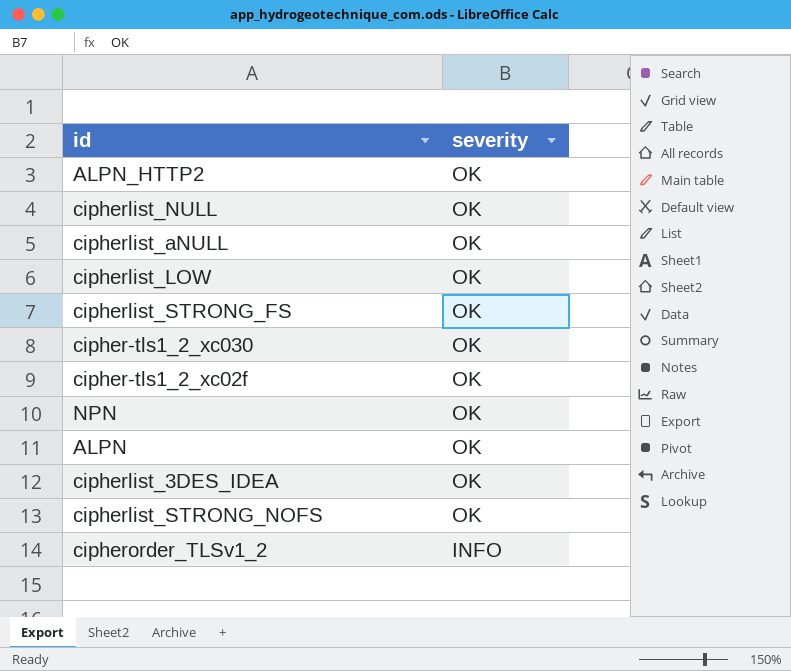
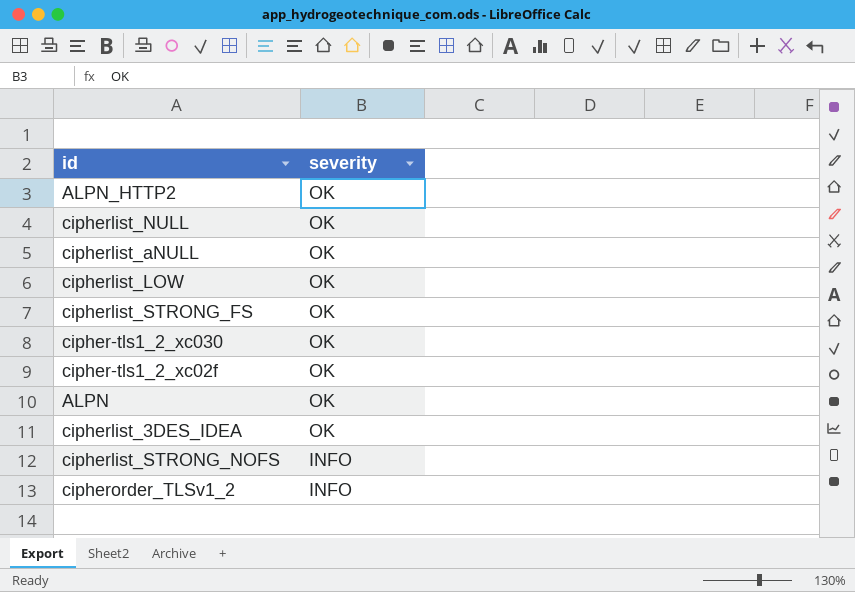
row NPN: OK -> none
cipherlist_STRONG_NOFS | severity: OK -> INFO

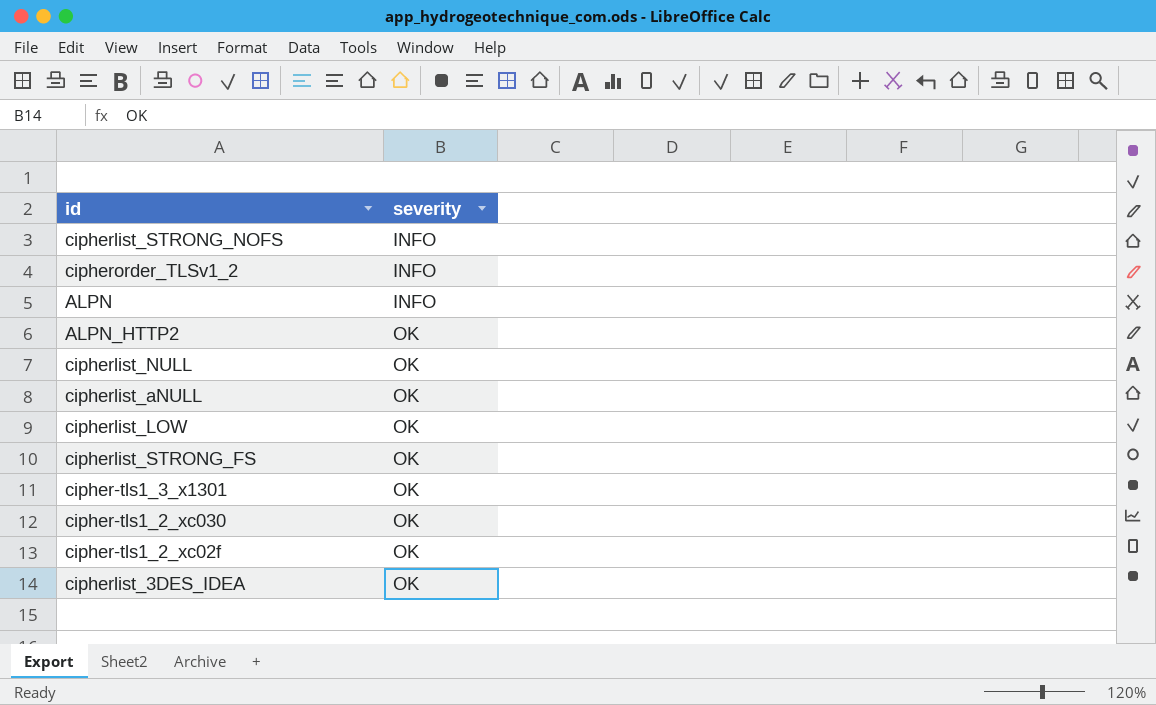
row order: severity descending -> severity ascending
ALPN | severity: OK -> INFO
row cipher-tls1_3_x1301: none -> OK

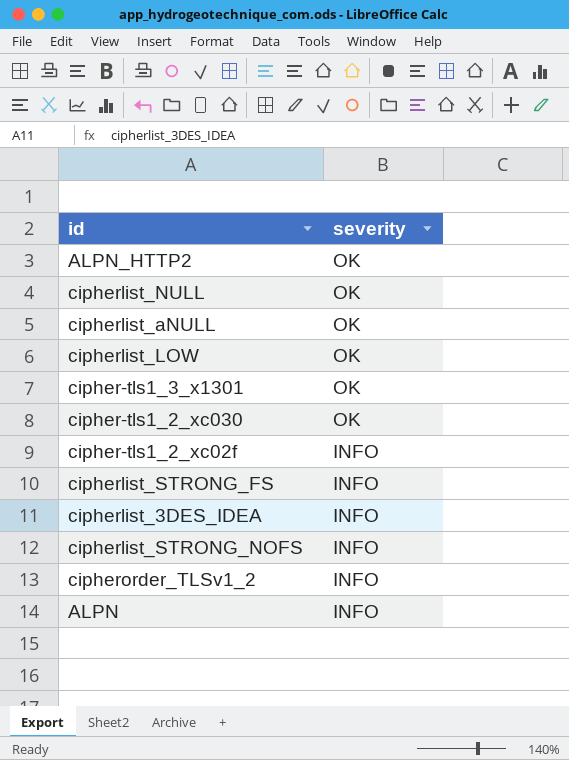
row order: severity ascending -> severity descending
cipher-tls1_2_xc02f | severity: OK -> INFO
cipherlist_STRONG_FS | severity: OK -> INFO
cipherlist_3DES_IDEA | severity: OK -> INFO

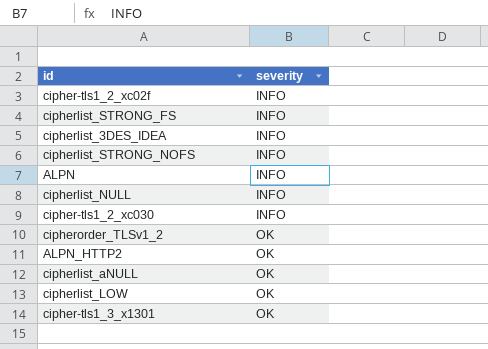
row order: severity descending -> severity ascending
cipherlist_NULL | severity: OK -> INFO
cipher-tls1_2_xc030 | severity: OK -> INFO
cipherorder_TLSv1_2 | severity: INFO -> OK

